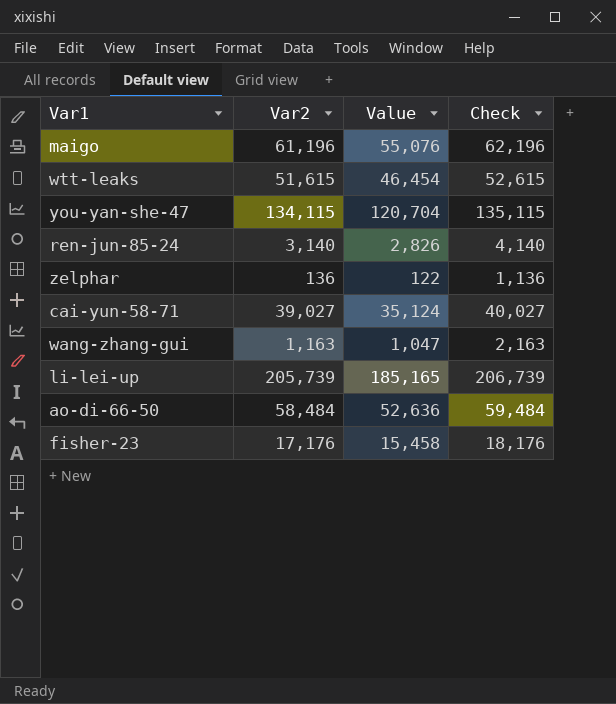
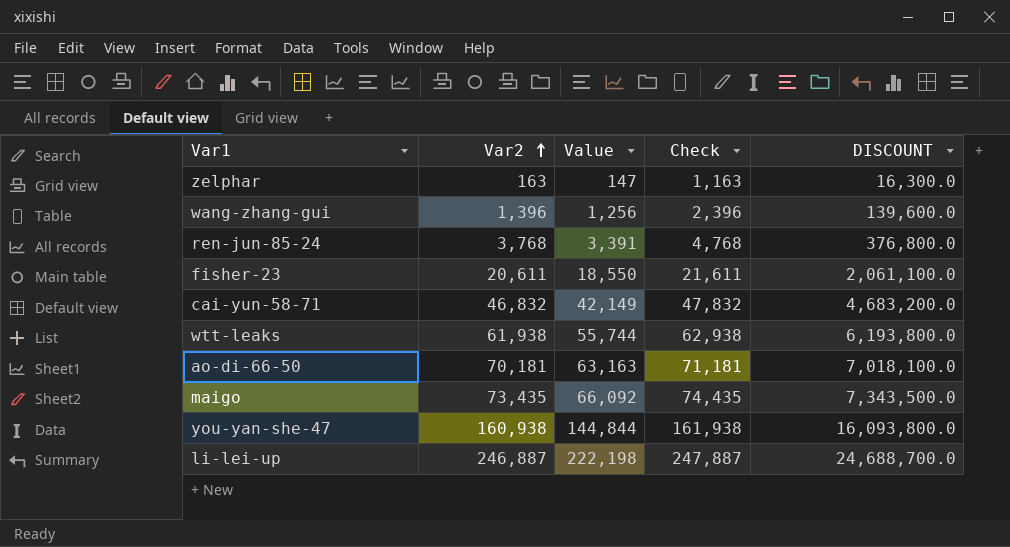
row order: none -> Var2 ascending
column DISCOUNT | formula: none -> [Var2] * 100
zelphar | Var2: 136 -> 163
zelphar | Value: 122 -> 147
zelphar | Check: 1,136 -> 1,163
wang-zhang-gui | Var2: 1,163 -> 1,396
wang-zhang-gui | Value: 1,047 -> 1,256
wang-zhang-gui | Check: 2,163 -> 2,396
ren-jun-85-24 | Var2: 3,140 -> 3,768
ren-jun-85-24 | Value: 2,826 -> 3,391
ren-jun-85-24 | Check: 4,140 -> 4,768
fisher-23 | Var2: 17,176 -> 20,611
fisher-23 | Value: 15,458 -> 18,550
fisher-23 | Check: 18,176 -> 21,611
cai-yun-58-71 | Var2: 39,027 -> 46,832
cai-yun-58-71 | Value: 35,124 -> 42,149
cai-yun-58-71 | Check: 40,027 -> 47,832
wtt-leaks | Var2: 51,615 -> 61,938
wtt-leaks | Value: 46,454 -> 55,744
wtt-leaks | Check: 52,615 -> 62,938
ao-di-66-50 | Var2: 58,484 -> 70,181
ao-di-66-50 | Value: 52,636 -> 63,163
ao-di-66-50 | Check: 59,484 -> 71,181
maigo | Var2: 61,196 -> 73,435
maigo | Value: 55,076 -> 66,092
maigo | Check: 62,196 -> 74,435
you-yan-she-47 | Var2: 134,115 -> 160,938
you-yan-she-47 | Value: 120,704 -> 144,844
you-yan-she-47 | Check: 135,115 -> 161,938
li-lei-up | Var2: 205,739 -> 246,887
li-lei-up | Value: 185,165 -> 222,198
li-lei-up | Check: 206,739 -> 247,887

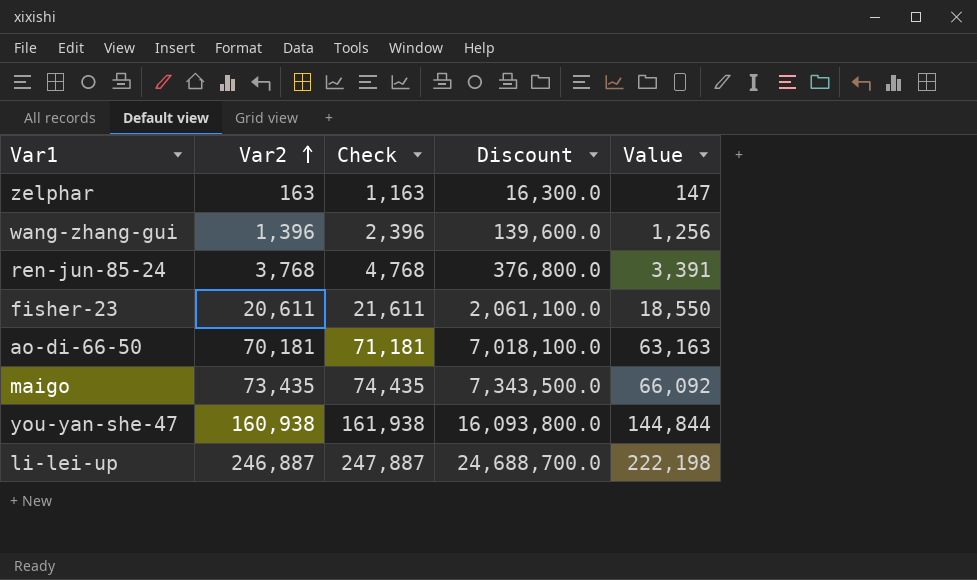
column name: DISCOUNT -> Discount
column Value | position: 3 -> 5
row cai-yun-58-71: 46,832 | 42,149 | 47,832 | 4,683,200.0 -> none
row wtt-leaks: 61,938 | 55,744 | 62,938 | 6,193,800.0 -> none

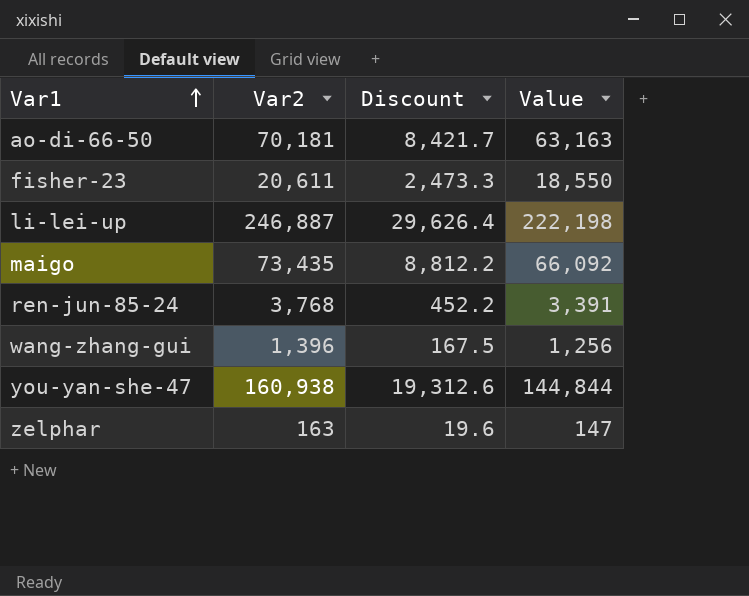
row order: Var2 ascending -> Var1 ascending
column Check | formula: [Var2] + 1000 -> none
column Discount | formula: [Var2] * 100 -> [Var2] * 0.12

